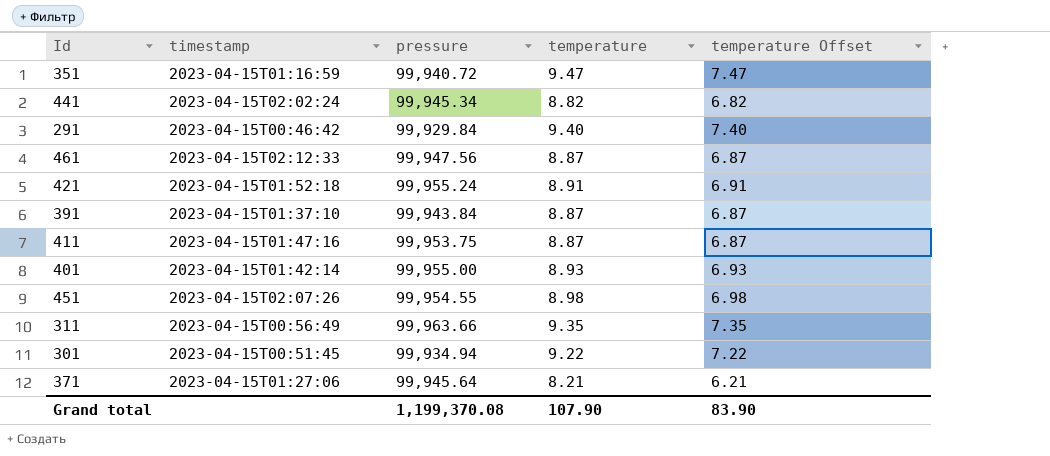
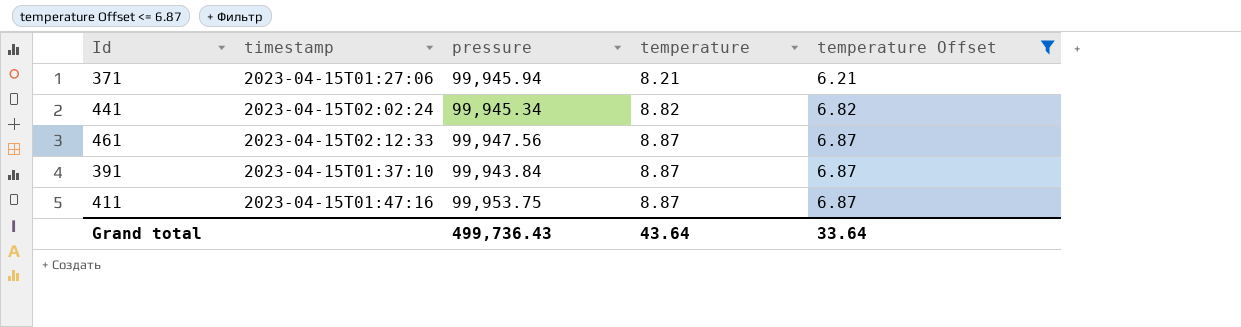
filter: none -> temperature Offset <= 6.87
row order: none -> temperature ascending
371 | pressure: 99,945.64 -> 99,945.94
Grand total | pressure: 1,199,370.08 -> 499,736.43
Grand total | temperature: 107.90 -> 43.64
Grand total | temperature Offset: 83.90 -> 33.64

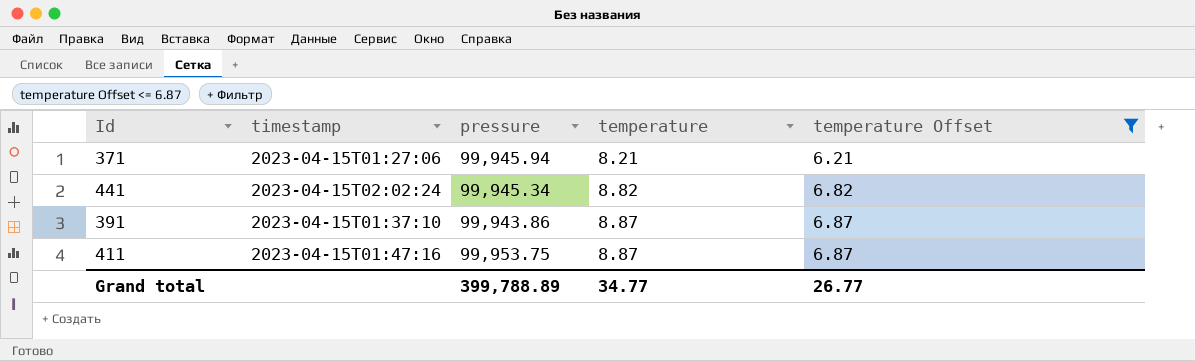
row 461: 2023-04-15T02:12:33 | 99,947.56 | 8.87 | 6.87 -> none
391 | pressure: 99,943.84 -> 99,943.86
Grand total | pressure: 499,736.43 -> 399,788.89
Grand total | temperature: 43.64 -> 34.77
Grand total | temperature Offset: 33.64 -> 26.77

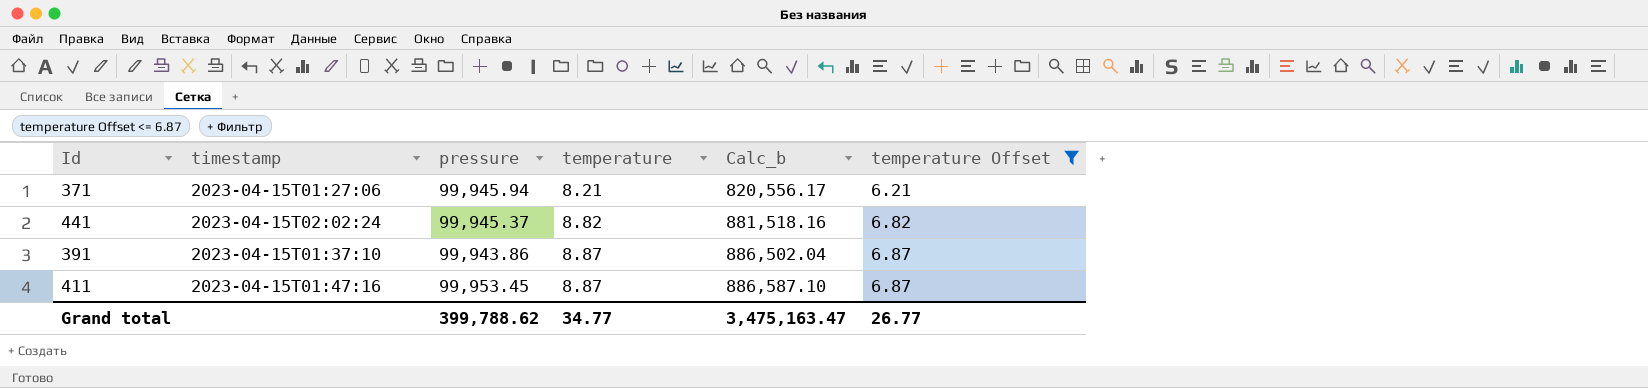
column Calc_b | formula: none -> [pressure] * [temperature]
441 | pressure: 99,945.34 -> 99,945.37
411 | pressure: 99,953.75 -> 99,953.45
Grand total | pressure: 399,788.89 -> 399,788.62

